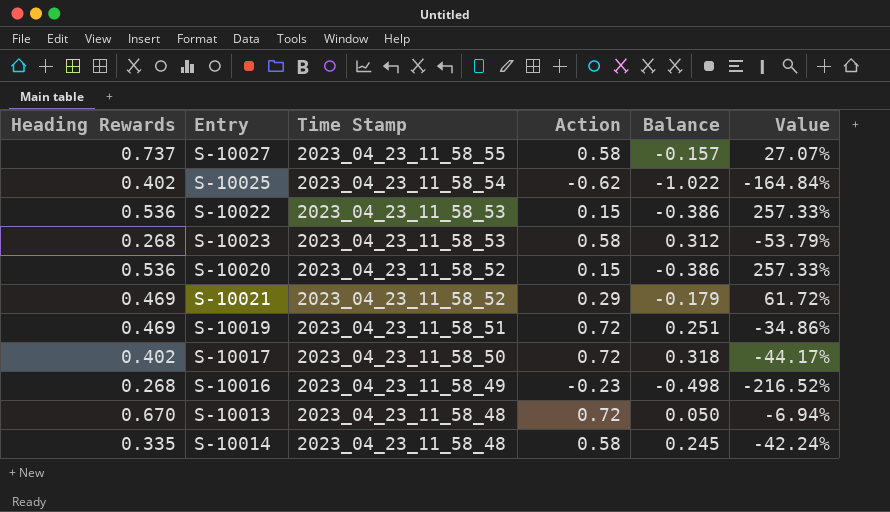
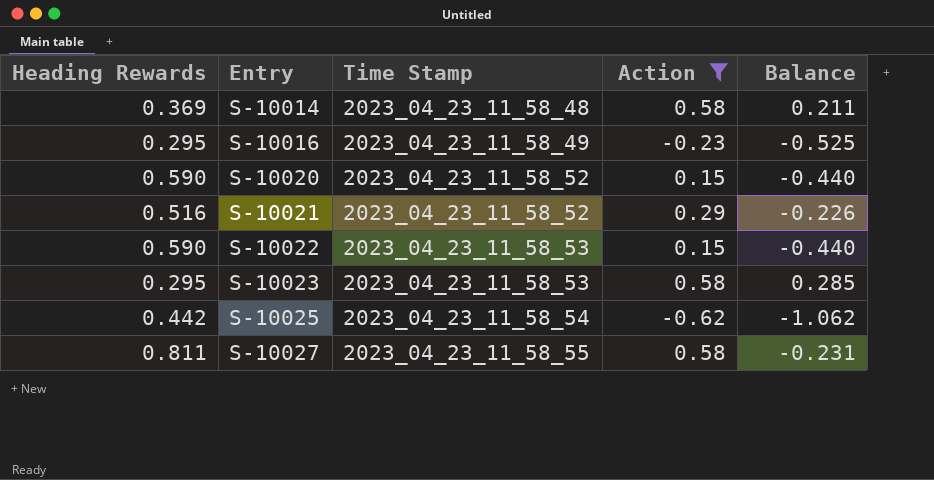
filter: none -> Action != 0.72
row order: Time Stamp descending -> Entry ascending
column Value | formula: ([Heading Rewards] - [Action]) / [Action] -> none
S-10014 | Heading Rewards: 0.335 -> 0.369
S-10014 | Balance: 0.245 -> 0.211
S-10016 | Heading Rewards: 0.268 -> 0.295
S-10016 | Balance: -0.498 -> -0.525
S-10020 | Heading Rewards: 0.536 -> 0.590
S-10020 | Balance: -0.386 -> -0.440
S-10021 | Heading Rewards: 0.469 -> 0.516
S-10021 | Balance: -0.179 -> -0.226
S-10022 | Heading Rewards: 0.536 -> 0.590
S-10022 | Balance: -0.386 -> -0.440
S-10023 | Heading Rewards: 0.268 -> 0.295
S-10023 | Balance: 0.312 -> 0.285
S-10025 | Heading Rewards: 0.402 -> 0.442
S-10025 | Balance: -1.022 -> -1.062
S-10027 | Heading Rewards: 0.737 -> 0.811
S-10027 | Balance: -0.157 -> -0.231

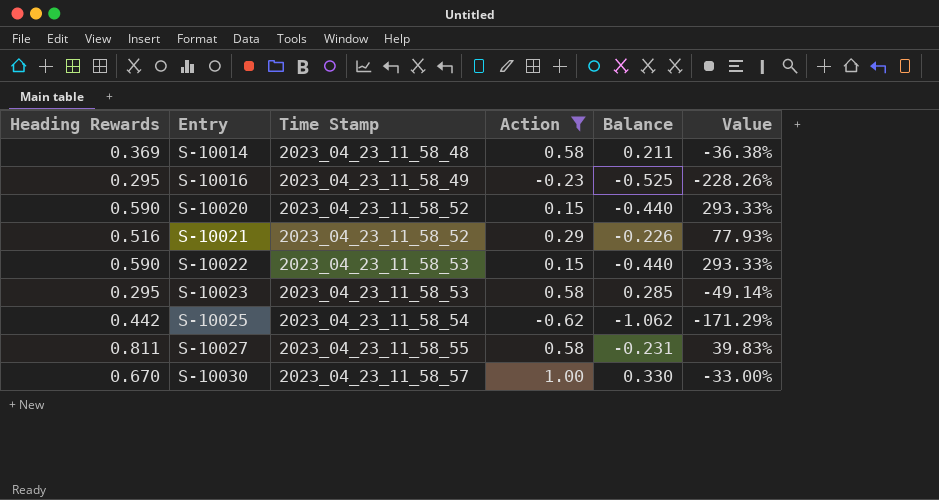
column Value | formula: none -> ([Heading Rewards] - [Action]) / [Action]
row S-10030: none -> 0.670 | 2023_04_23_11_58_57 | 1.00 | 0.330 | -33.00%

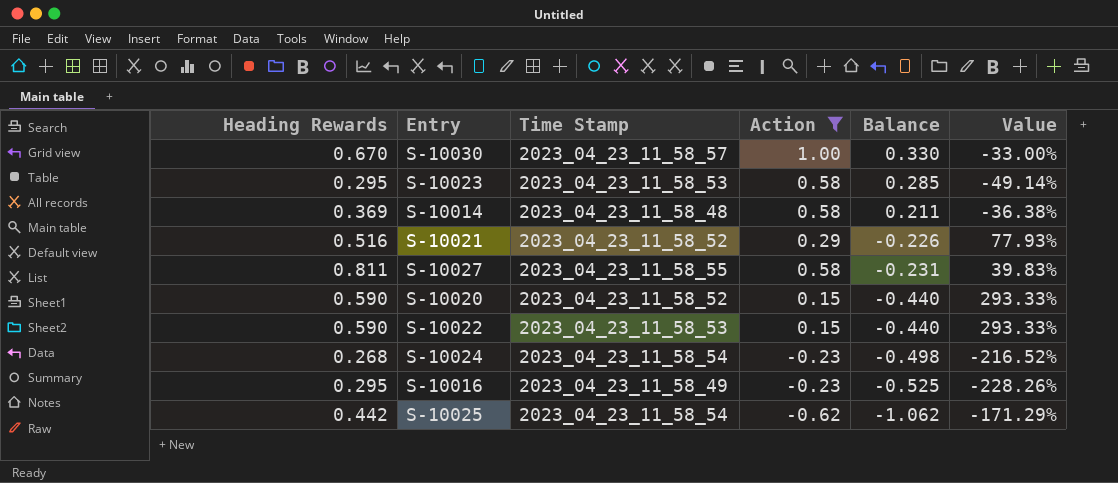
row order: Entry ascending -> Balance descending
row S-10024: none -> 0.268 | 2023_04_23_11_58_54 | -0.23 | -0.498 | -216.52%

